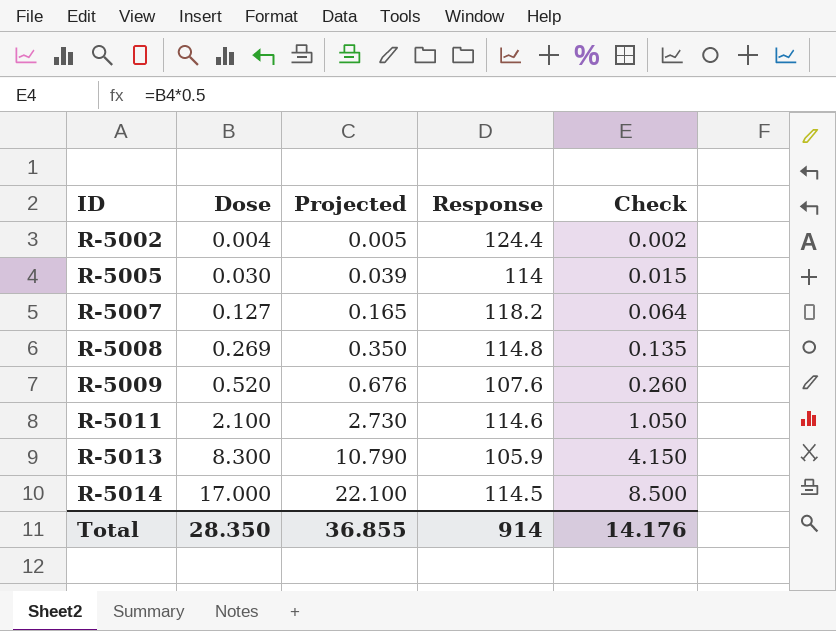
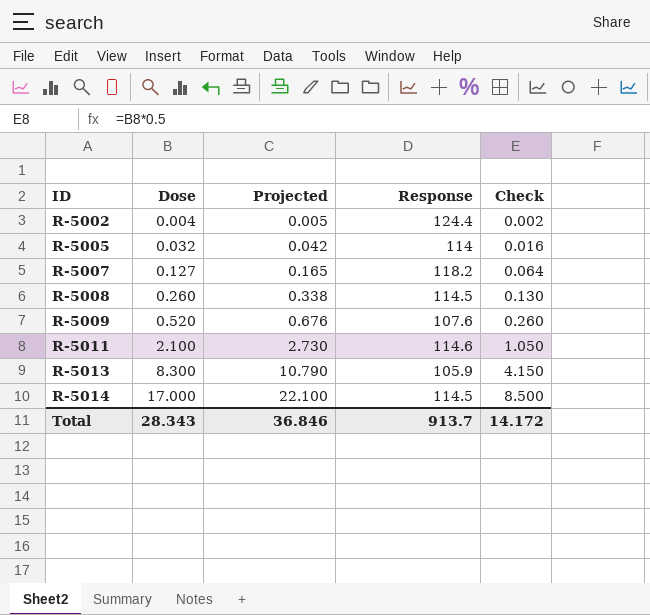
R-5005 | Dose: 0.030 -> 0.032
R-5005 | Projected: 0.039 -> 0.042
R-5005 | Check: 0.015 -> 0.016
R-5008 | Dose: 0.269 -> 0.260
R-5008 | Projected: 0.350 -> 0.338
R-5008 | Response: 114.8 -> 114.5
R-5008 | Check: 0.135 -> 0.130
Total | Dose: 28.350 -> 28.343
Total | Projected: 36.855 -> 36.846
Total | Response: 914 -> 913.7
Total | Check: 14.176 -> 14.172

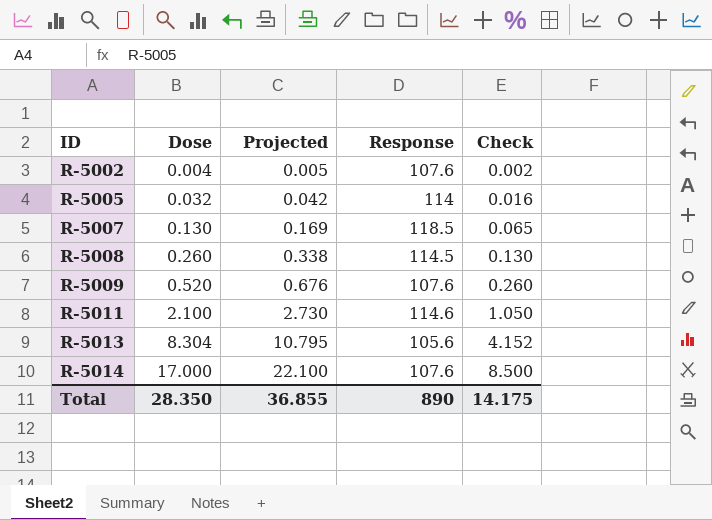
R-5002 | Response: 124.4 -> 107.6
R-5007 | Dose: 0.127 -> 0.130
R-5007 | Projected: 0.165 -> 0.169
R-5007 | Response: 118.2 -> 118.5
R-5007 | Check: 0.064 -> 0.065
R-5013 | Dose: 8.300 -> 8.304
R-5013 | Projected: 10.790 -> 10.795
R-5013 | Response: 105.9 -> 105.6
R-5013 | Check: 4.150 -> 4.152
R-5014 | Response: 114.5 -> 107.6
Total | Dose: 28.343 -> 28.350
Total | Projected: 36.846 -> 36.855
Total | Response: 913.7 -> 890
Total | Check: 14.172 -> 14.175

